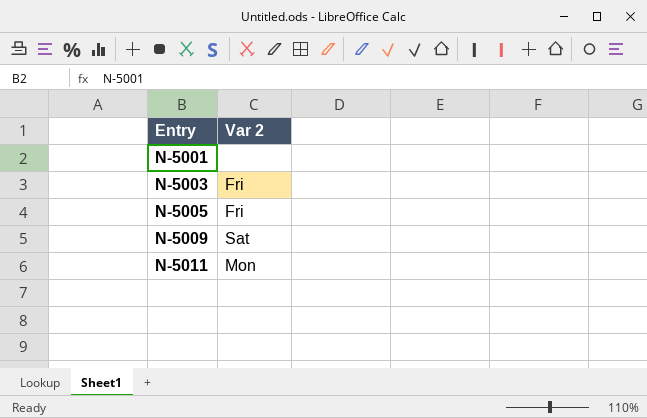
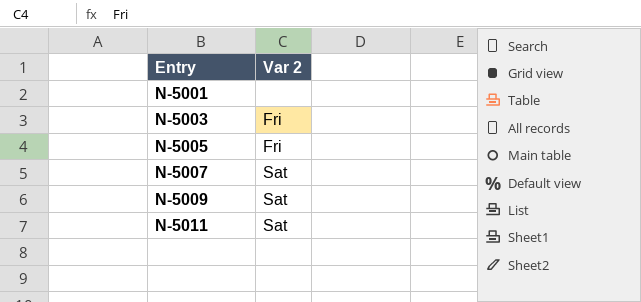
row N-5007: none -> Sat
N-5011 | Var 2: Mon -> Sat

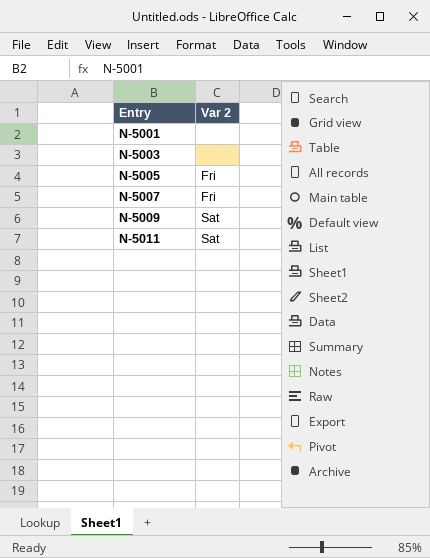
N-5003 | Var 2: Fri -> none
N-5007 | Var 2: Sat -> Fri

